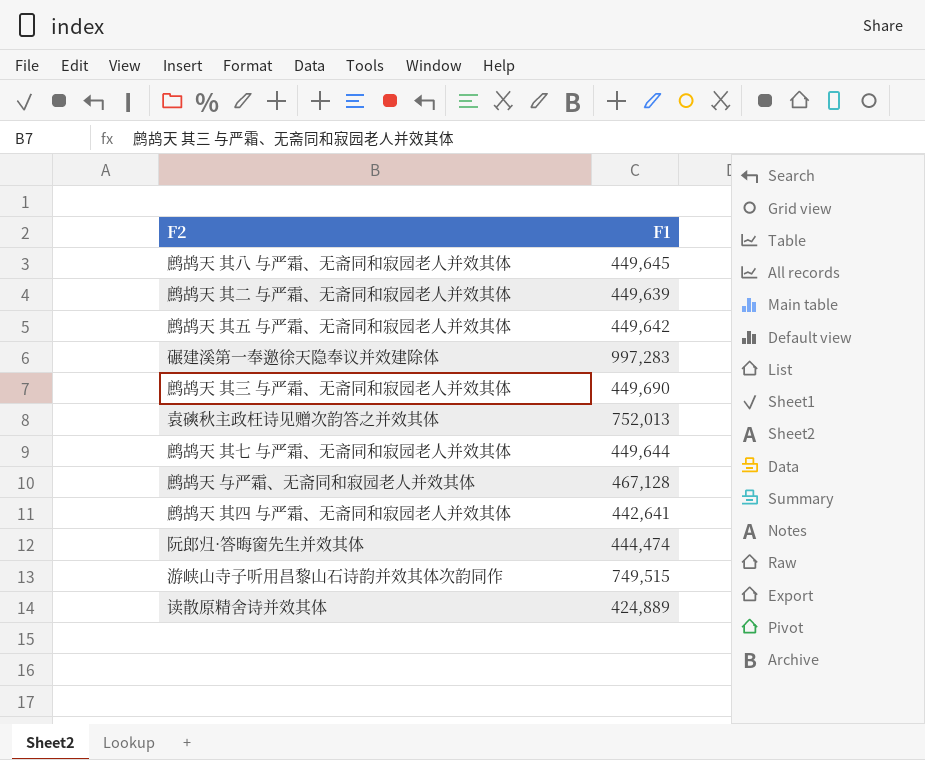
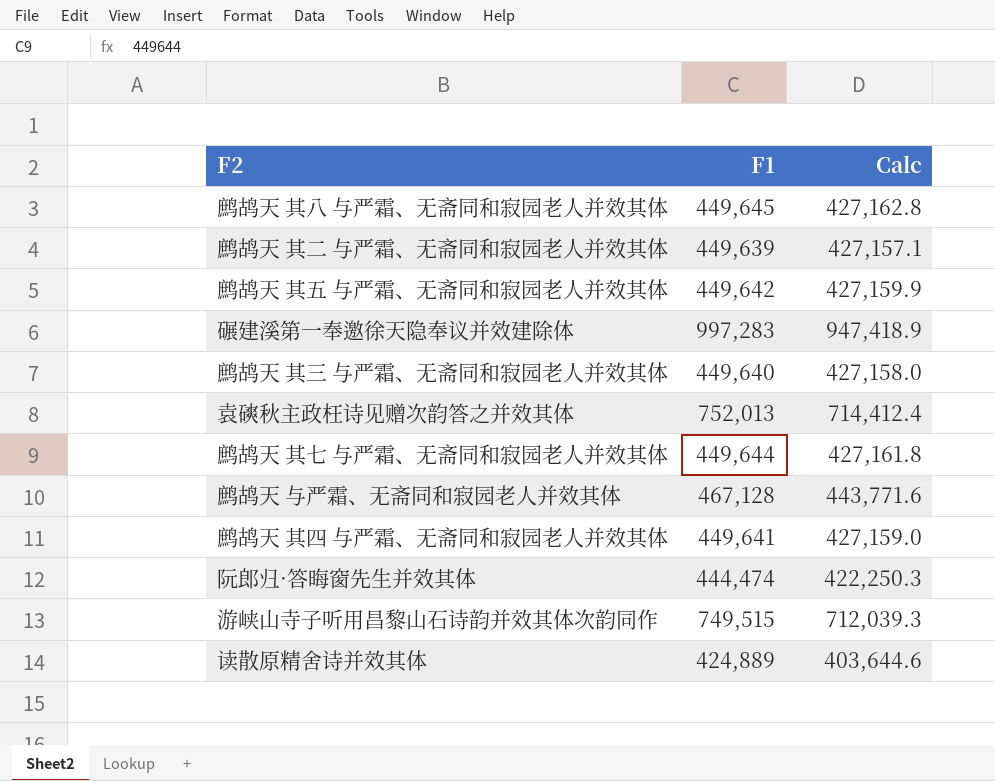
column Calc | formula: none -> [F1] * 0.95
鹧鸪天 其三 与严霜、无斋同和寂园老人并效其体 | F1: 449,690 -> 449,640
鹧鸪天 其四 与严霜、无斋同和寂园老人并效其体 | F1: 442,641 -> 449,641

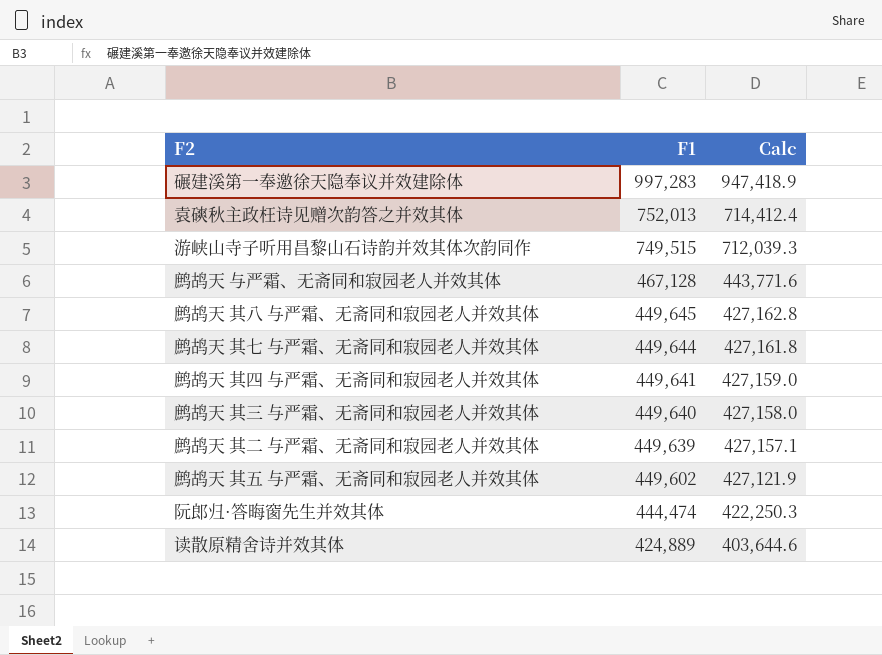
row order: none -> F1 descending
鹧鸪天 其五 与严霜、无斋同和寂园老人并效其体 | F1: 449,642 -> 449,602
鹧鸪天 其五 与严霜、无斋同和寂园老人并效其体 | Calc: 427,159.9 -> 427,121.9

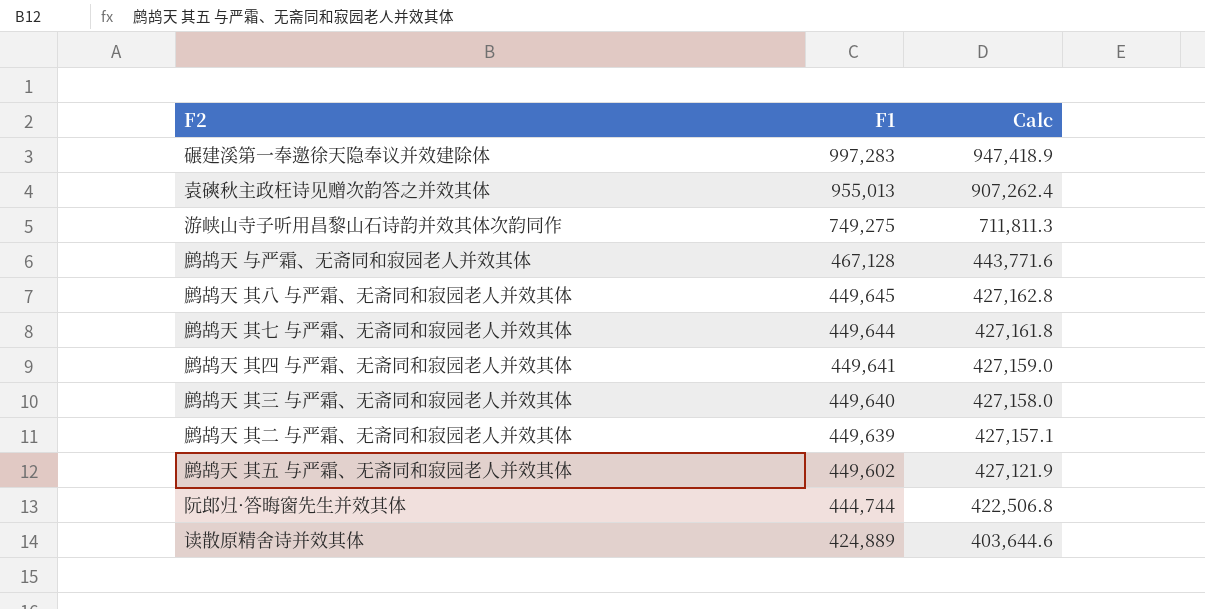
袁磢秋主政枉诗见赠次韵答之并效其体 | F1: 752,013 -> 955,013
袁磢秋主政枉诗见赠次韵答之并效其体 | Calc: 714,412.4 -> 907,262.4
游峡山寺子听用昌黎山石诗韵并效其体次韵同作 | F1: 749,515 -> 749,275
游峡山寺子听用昌黎山石诗韵并效其体次韵同作 | Calc: 712,039.3 -> 711,811.3
阮郎归·答晦窗先生并效其体 | F1: 444,474 -> 444,744
阮郎归·答晦窗先生并效其体 | Calc: 422,250.3 -> 422,506.8

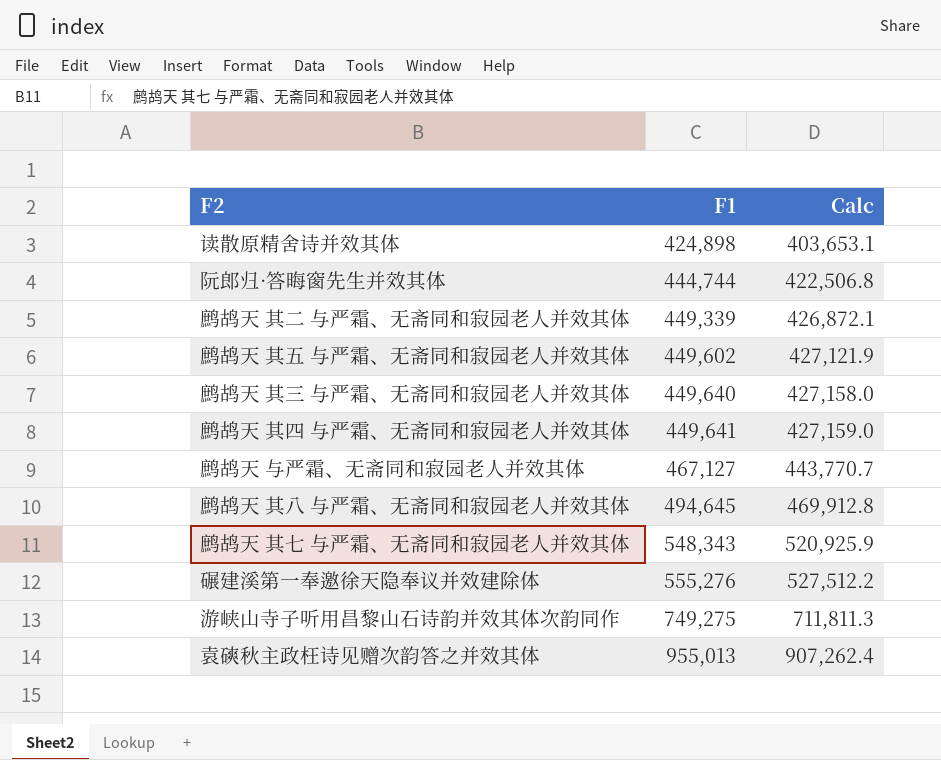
row order: F1 descending -> F1 ascending
读散原精舍诗并效其体 | F1: 424,889 -> 424,898
读散原精舍诗并效其体 | Calc: 403,644.6 -> 403,653.1
鹧鸪天 其二 与严霜、无斋同和寂园老人并效其体 | F1: 449,639 -> 449,339
鹧鸪天 其二 与严霜、无斋同和寂园老人并效其体 | Calc: 427,157.1 -> 426,872.1
鹧鸪天 与严霜、无斋同和寂园老人并效其体 | F1: 467,128 -> 467,127
鹧鸪天 与严霜、无斋同和寂园老人并效其体 | Calc: 443,771.6 -> 443,770.7
鹧鸪天 其八 与严霜、无斋同和寂园老人并效其体 | F1: 449,645 -> 494,645
鹧鸪天 其八 与严霜、无斋同和寂园老人并效其体 | Calc: 427,162.8 -> 469,912.8
鹧鸪天 其七 与严霜、无斋同和寂园老人并效其体 | F1: 449,644 -> 548,343
鹧鸪天 其七 与严霜、无斋同和寂园老人并效其体 | Calc: 427,161.8 -> 520,925.9
碾建溪第一奉邀徐天隐奉议并效建除体 | F1: 997,283 -> 555,276
碾建溪第一奉邀徐天隐奉议并效建除体 | Calc: 947,418.9 -> 527,512.2

